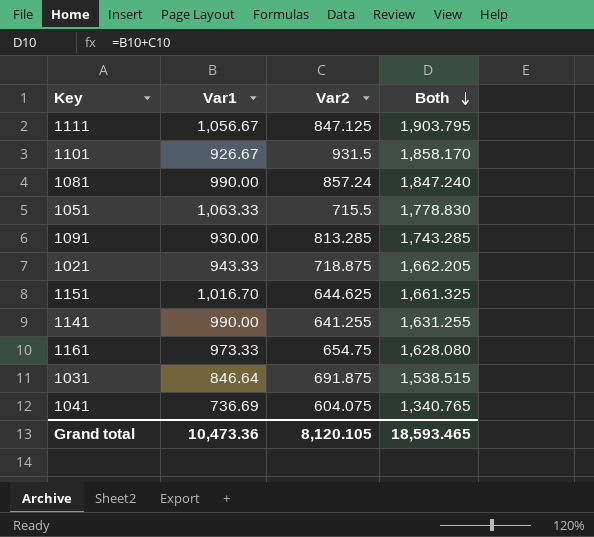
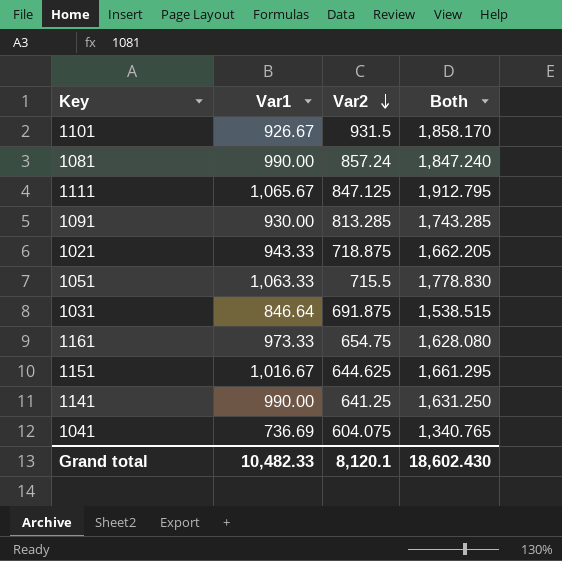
row order: Both descending -> Var2 descending
1111 | Var1: 1,056.67 -> 1,065.67
1111 | Both: 1,903.795 -> 1,912.795
1151 | Var1: 1,016.70 -> 1,016.67
1151 | Both: 1,661.325 -> 1,661.295
1141 | Var2: 641.255 -> 641.25
1141 | Both: 1,631.255 -> 1,631.250
Grand total | Var1: 10,473.36 -> 10,482.33
Grand total | Var2: 8,120.105 -> 8,120.1
Grand total | Both: 18,593.465 -> 18,602.430

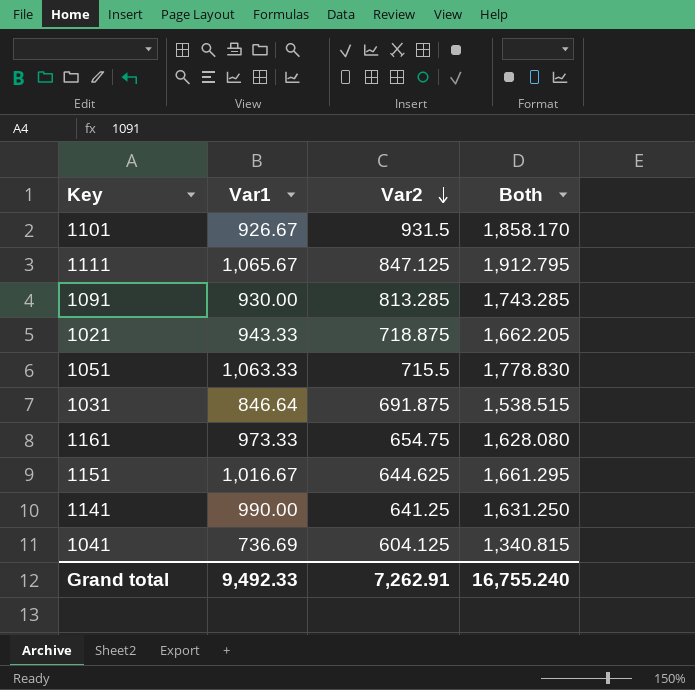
row 1081: 990.00 | 857.24 | 1,847.240 -> none
1041 | Var2: 604.075 -> 604.125
1041 | Both: 1,340.765 -> 1,340.815
Grand total | Var1: 10,482.33 -> 9,492.33
Grand total | Var2: 8,120.1 -> 7,262.91
Grand total | Both: 18,602.430 -> 16,755.240

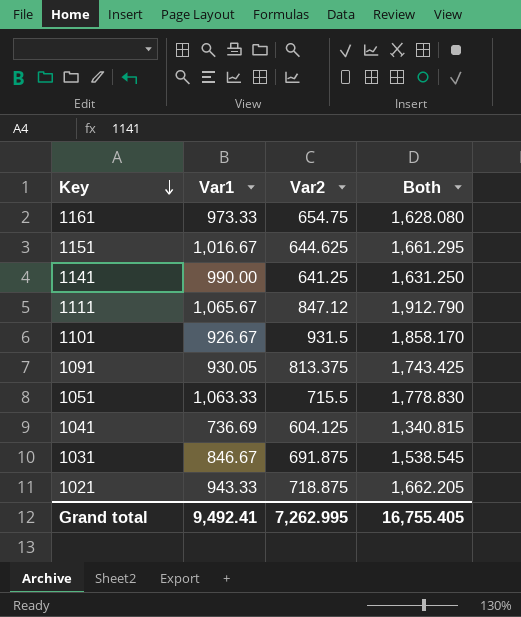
row order: Var2 descending -> Key descending
1111 | Var2: 847.125 -> 847.12
1111 | Both: 1,912.795 -> 1,912.790
1091 | Var1: 930.00 -> 930.05
1091 | Var2: 813.285 -> 813.375
1091 | Both: 1,743.285 -> 1,743.425
1031 | Var1: 846.64 -> 846.67
1031 | Both: 1,538.515 -> 1,538.545
Grand total | Var1: 9,492.33 -> 9,492.41
Grand total | Var2: 7,262.91 -> 7,262.995
Grand total | Both: 16,755.240 -> 16,755.405

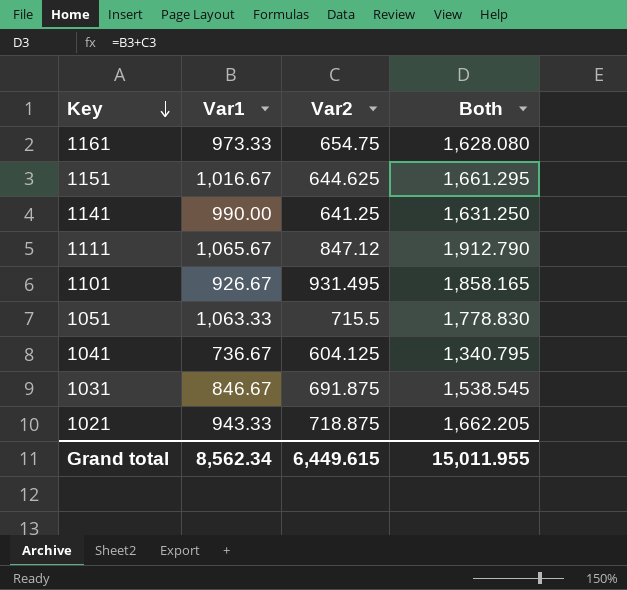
row 1091: 930.05 | 813.375 | 1,743.425 -> none
1101 | Var2: 931.5 -> 931.495
1101 | Both: 1,858.170 -> 1,858.165
1041 | Var1: 736.69 -> 736.67
1041 | Both: 1,340.815 -> 1,340.795
Grand total | Var1: 9,492.41 -> 8,562.34
Grand total | Var2: 7,262.995 -> 6,449.615
Grand total | Both: 16,755.405 -> 15,011.955

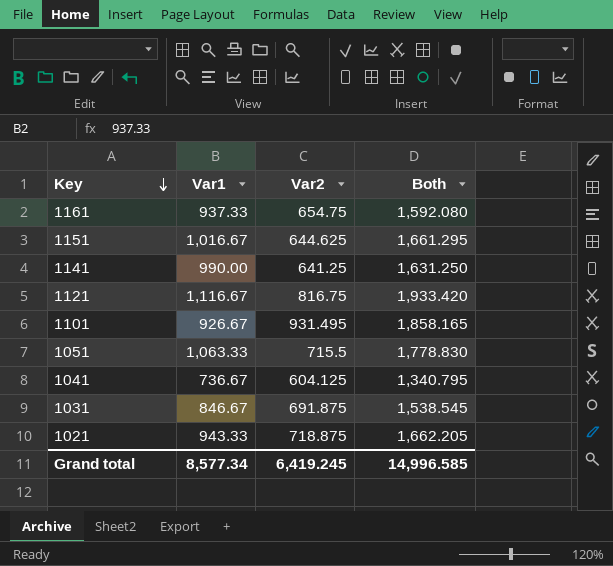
row 1111: 1,065.67 | 847.12 | 1,912.790 -> none
1161 | Var1: 973.33 -> 937.33
1161 | Both: 1,628.080 -> 1,592.080
row 1121: none -> 1,116.67 | 816.75 | 1,933.420
Grand total | Var1: 8,562.34 -> 8,577.34
Grand total | Var2: 6,449.615 -> 6,419.245
Grand total | Both: 15,011.955 -> 14,996.585

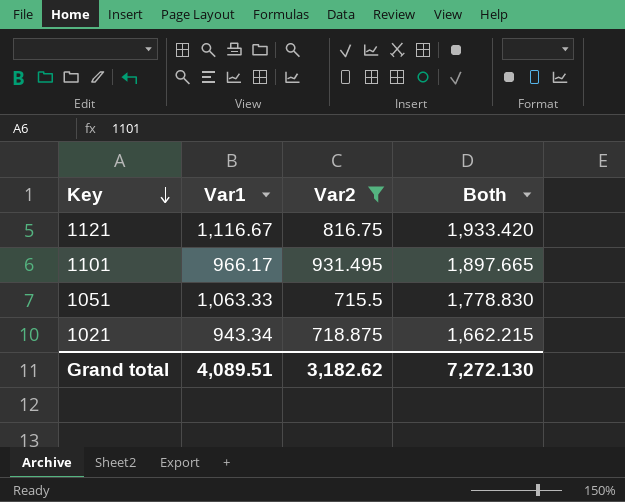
filter: none -> Var2 >= 715.5
1101 | Var1: 926.67 -> 966.17
1101 | Both: 1,858.165 -> 1,897.665
1021 | Var1: 943.33 -> 943.34
1021 | Both: 1,662.205 -> 1,662.215
Grand total | Var1: 8,577.34 -> 4,089.51
Grand total | Var2: 6,419.245 -> 3,182.62
Grand total | Both: 14,996.585 -> 7,272.130

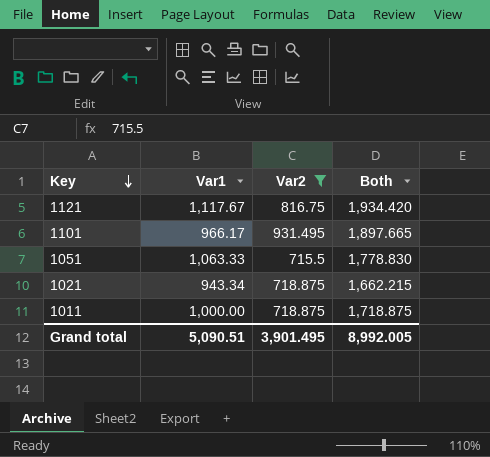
1121 | Var1: 1,116.67 -> 1,117.67
1121 | Both: 1,933.420 -> 1,934.420
row 1011: none -> 1,000.00 | 718.875 | 1,718.875
Grand total | Var1: 4,089.51 -> 5,090.51
Grand total | Var2: 3,182.62 -> 3,901.495
Grand total | Both: 7,272.130 -> 8,992.005

